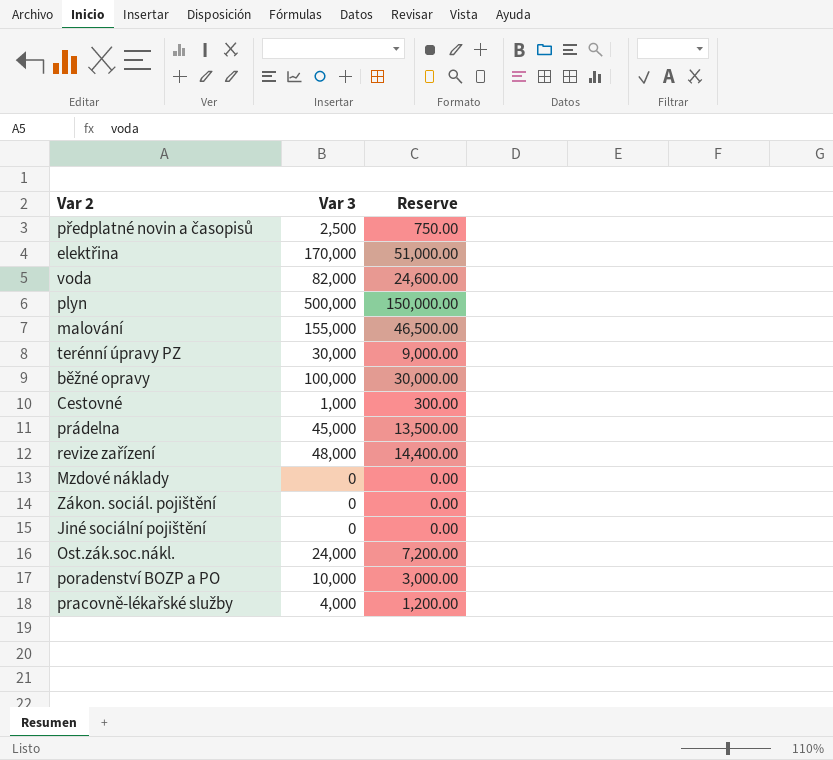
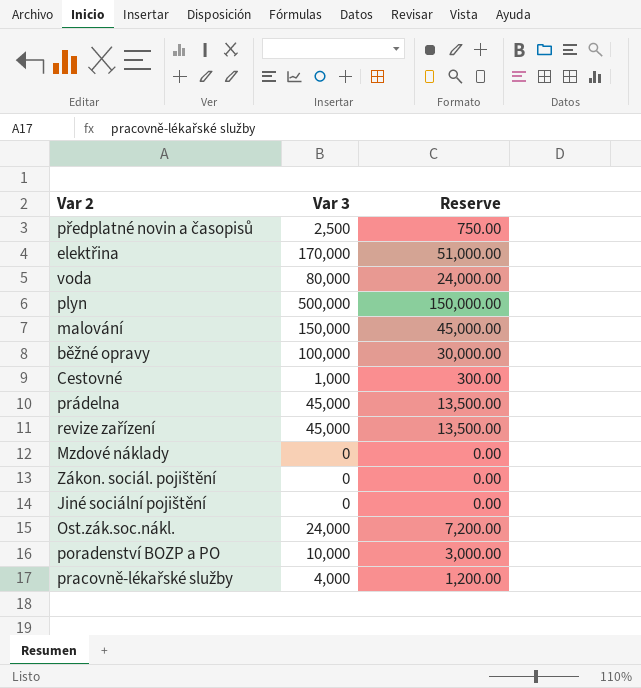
row terénní úpravy PZ: 30,000 | 9,000.00 -> none
voda | Var 3: 82,000 -> 80,000
voda | Reserve: 24,600.00 -> 24,000.00
malování | Var 3: 155,000 -> 150,000
malování | Reserve: 46,500.00 -> 45,000.00
revize zařízení | Var 3: 48,000 -> 45,000
revize zařízení | Reserve: 14,400.00 -> 13,500.00

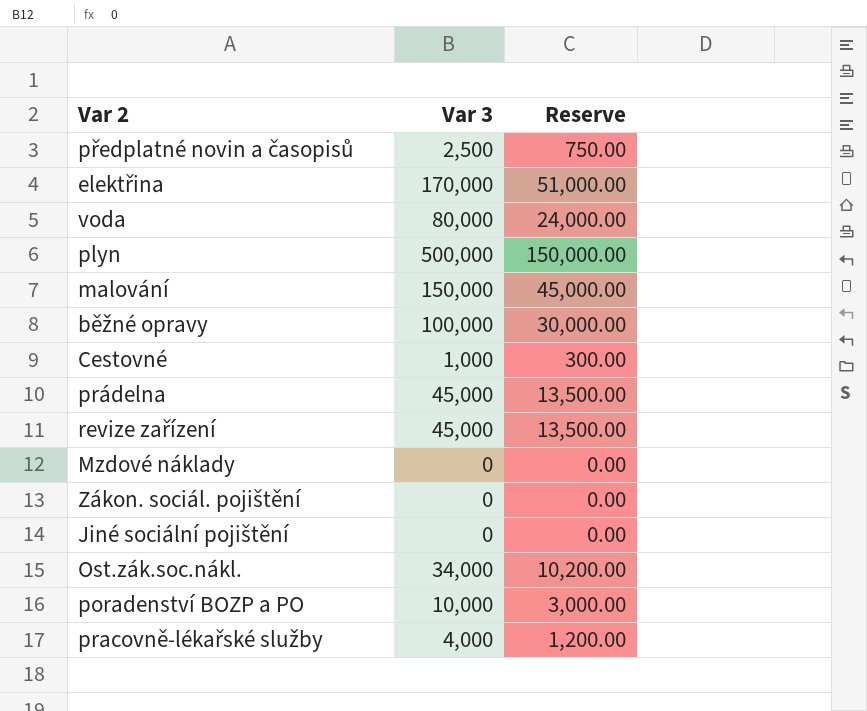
Ost.zák.soc.nákl. | Var 3: 24,000 -> 34,000
Ost.zák.soc.nákl. | Reserve: 7,200.00 -> 10,200.00

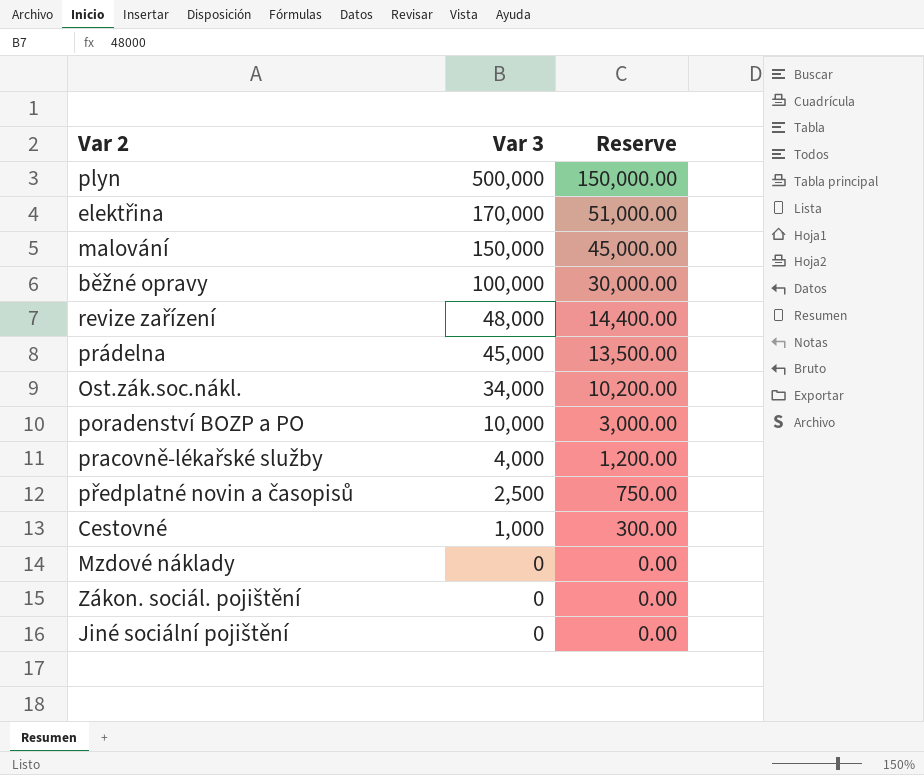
row order: none -> Var 3 descending
row voda: 80,000 | 24,000.00 -> none
revize zařízení | Var 3: 45,000 -> 48,000
revize zařízení | Reserve: 13,500.00 -> 14,400.00

